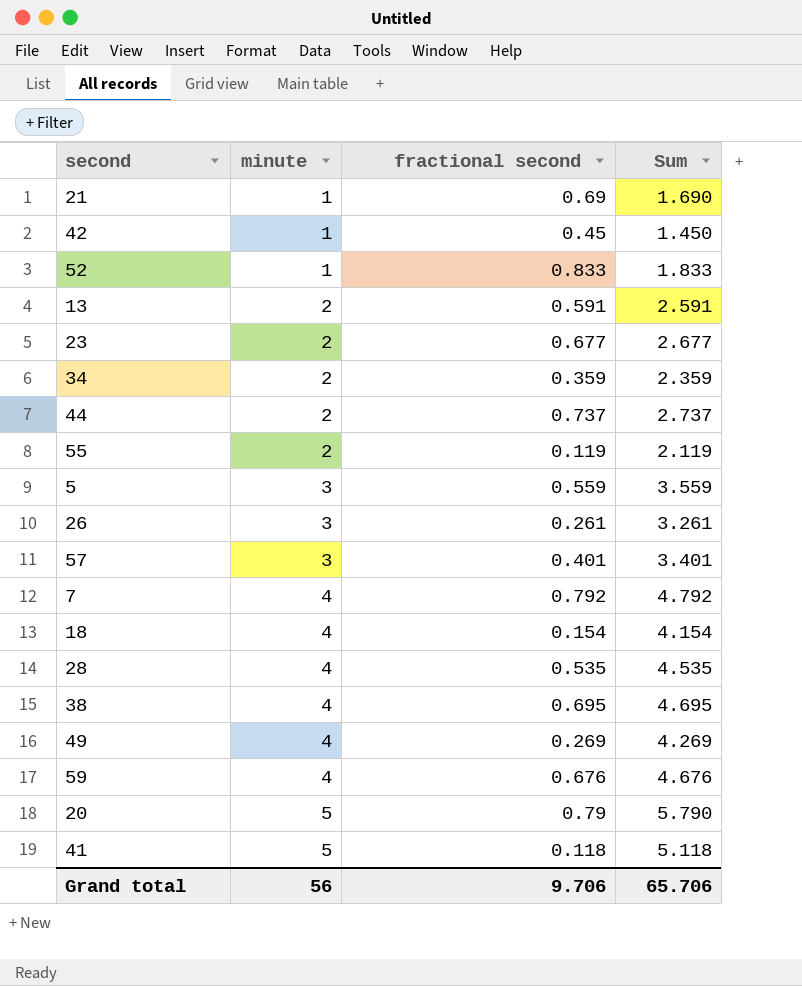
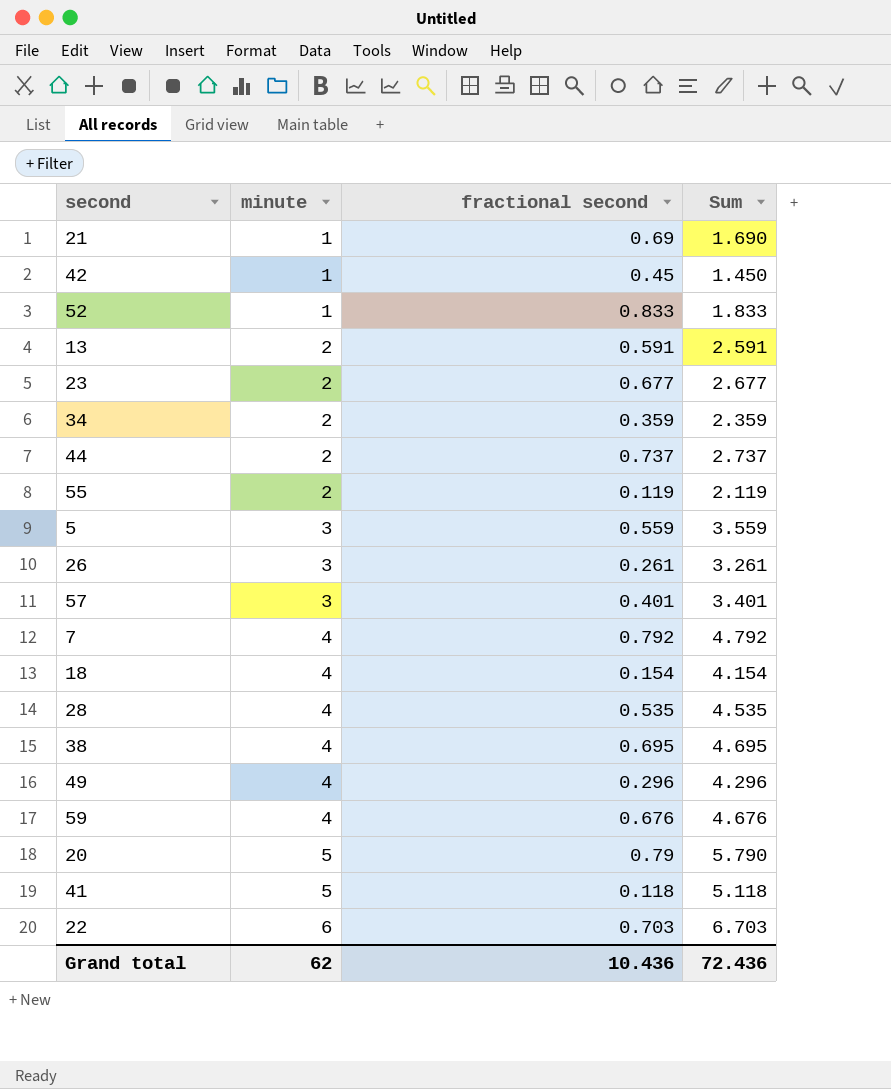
49 | fractional second: 0.269 -> 0.296
49 | Sum: 4.269 -> 4.296
row 22: none -> 6 | 0.703 | 6.703
Grand total | minute: 56 -> 62
Grand total | fractional second: 9.706 -> 10.436
Grand total | Sum: 65.706 -> 72.436

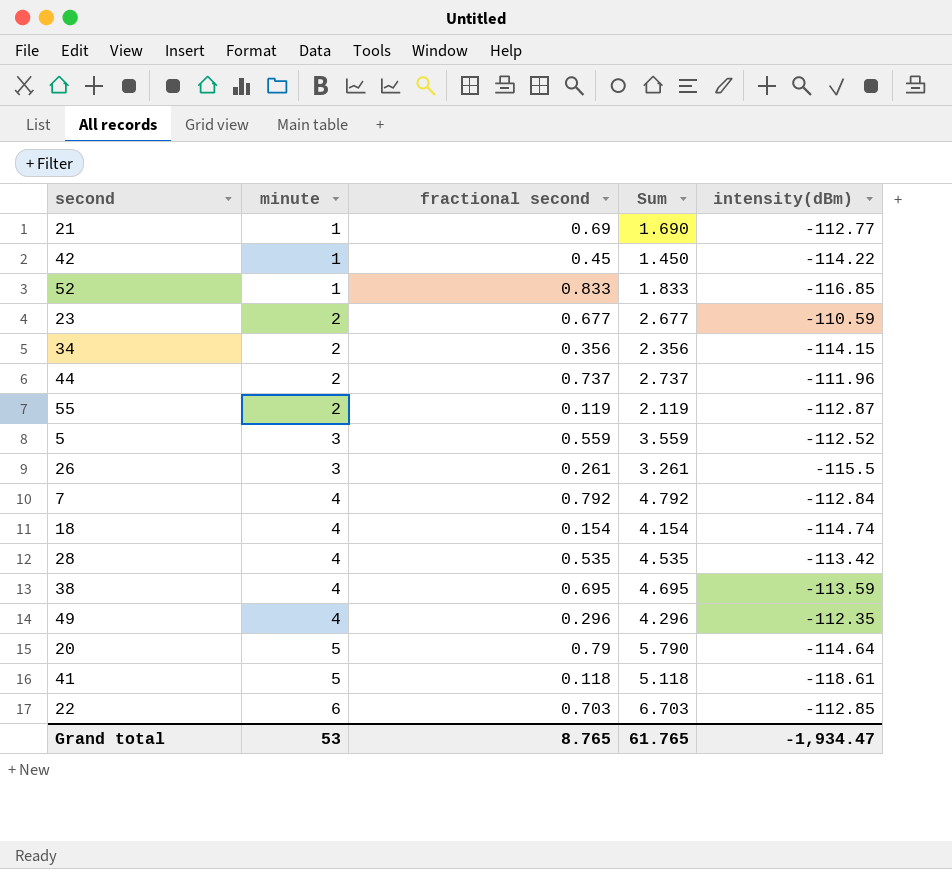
column intensity(dBm) | position: none -> 5
row 13: 2 | 0.591 | 2.591 -> none
row 57: 3 | 0.401 | 3.401 -> none
row 59: 4 | 0.676 | 4.676 -> none
34 | fractional second: 0.359 -> 0.356
34 | Sum: 2.359 -> 2.356
Grand total | minute: 62 -> 53
Grand total | fractional second: 10.436 -> 8.765
Grand total | Sum: 72.436 -> 61.765

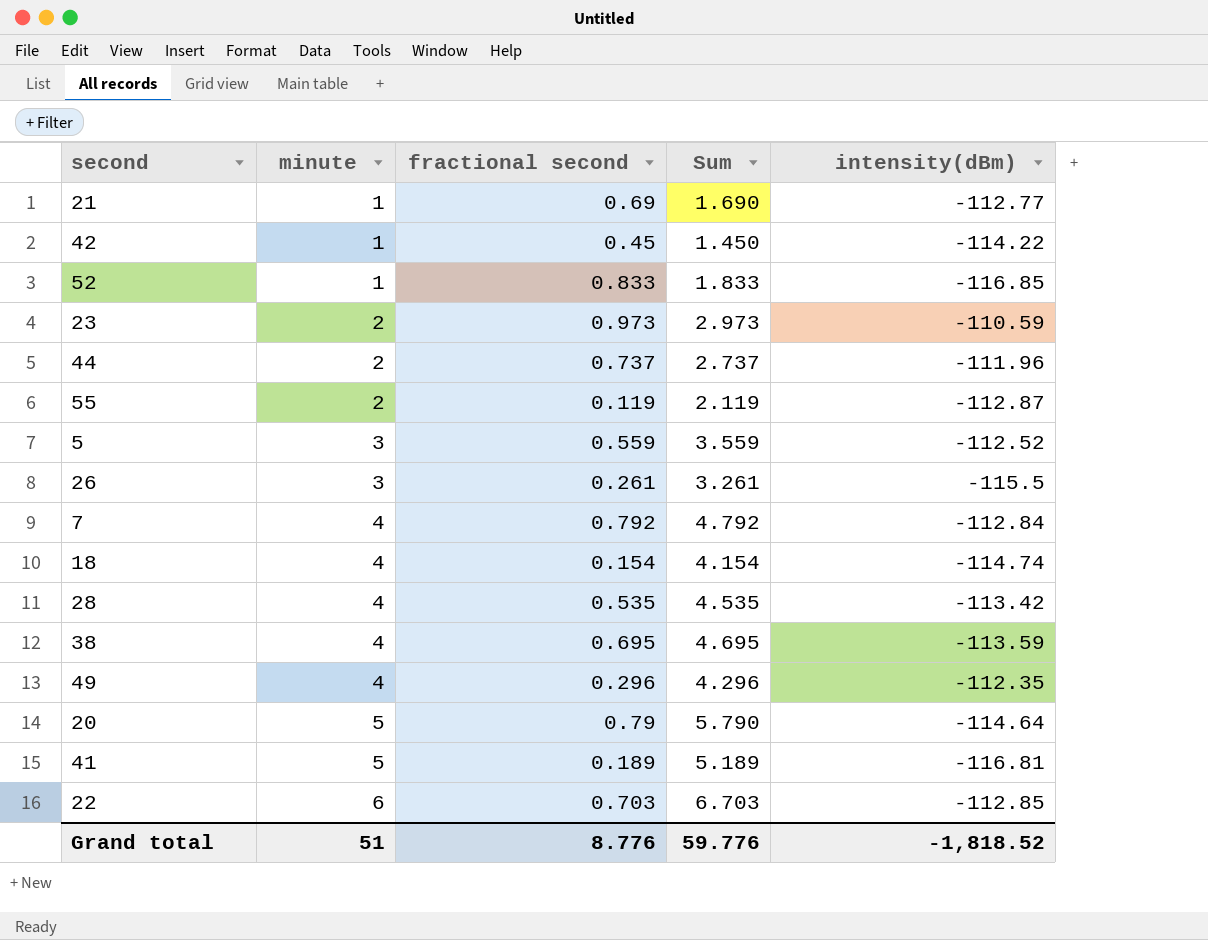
row 34: 2 | 0.356 | 2.356 | -114.15 -> none
23 | fractional second: 0.677 -> 0.973
23 | Sum: 2.677 -> 2.973
41 | fractional second: 0.118 -> 0.189
41 | Sum: 5.118 -> 5.189
41 | intensity(dBm): -118.61 -> -116.81
Grand total | minute: 53 -> 51
Grand total | fractional second: 8.765 -> 8.776
Grand total | Sum: 61.765 -> 59.776
Grand total | intensity(dBm): -1,934.47 -> -1,818.52

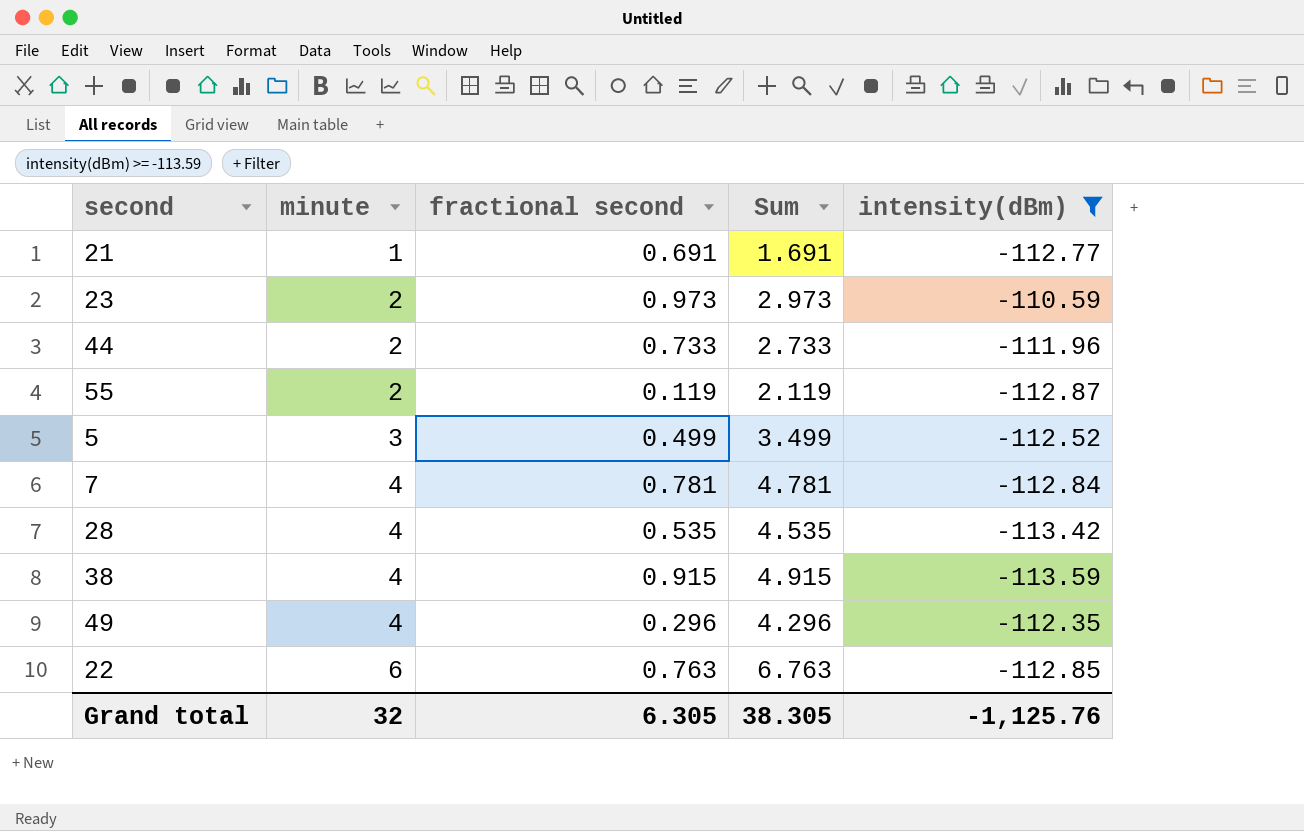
filter: none -> intensity(dBm) >= -113.59
21 | fractional second: 0.69 -> 0.691
21 | Sum: 1.690 -> 1.691
44 | fractional second: 0.737 -> 0.733
44 | Sum: 2.737 -> 2.733
5 | fractional second: 0.559 -> 0.499
5 | Sum: 3.559 -> 3.499
7 | fractional second: 0.792 -> 0.781
7 | Sum: 4.792 -> 4.781
38 | fractional second: 0.695 -> 0.915
38 | Sum: 4.695 -> 4.915
22 | fractional second: 0.703 -> 0.763
22 | Sum: 6.703 -> 6.763
Grand total | minute: 51 -> 32
Grand total | fractional second: 8.776 -> 6.305
Grand total | Sum: 59.776 -> 38.305
Grand total | intensity(dBm): -1,818.52 -> -1,125.76

